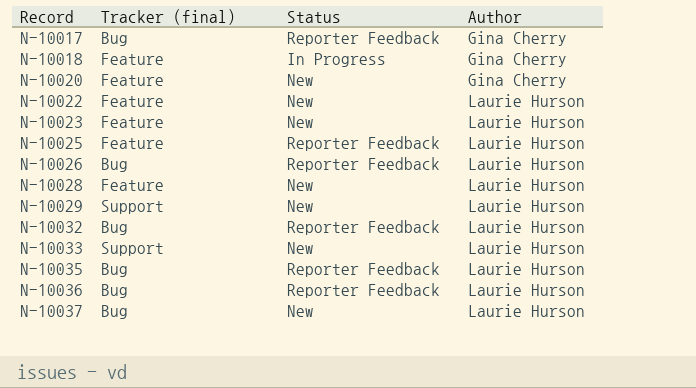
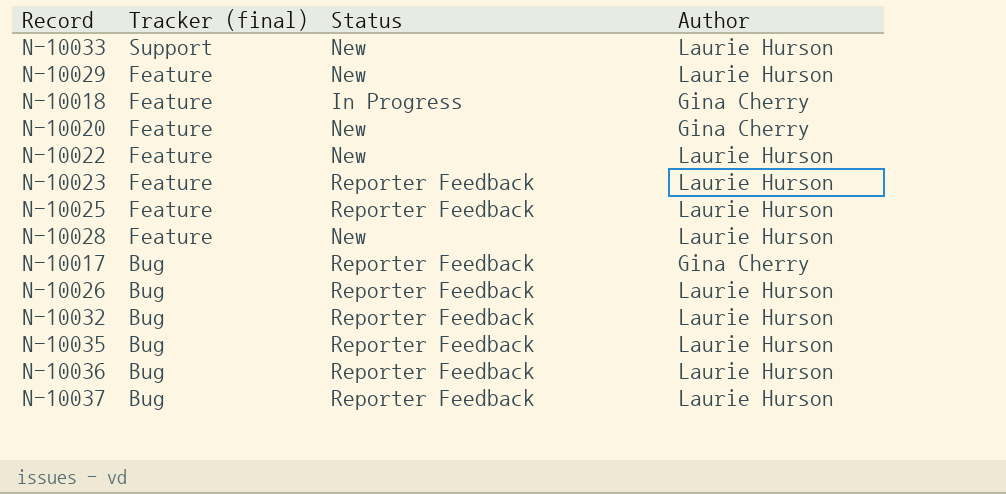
row order: Record ascending -> Tracker (final) descending
N-10029 | Tracker (final): Support -> Feature
N-10023 | Status: New -> Reporter Feedback
N-10037 | Status: New -> Reporter Feedback

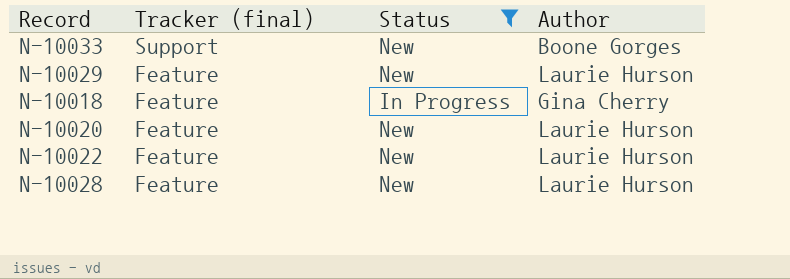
filter: none -> Status != Reporter Feedback
N-10033 | Author: Laurie Hurson -> Boone Gorges
N-10020 | Author: Gina Cherry -> Laurie Hurson

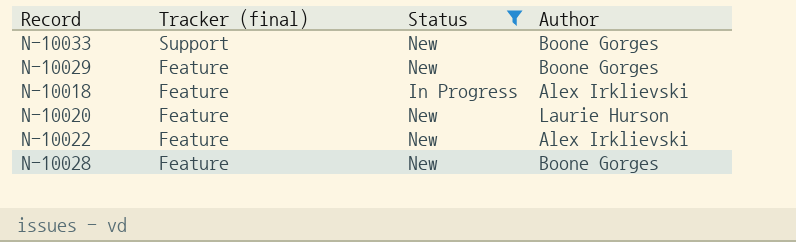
N-10029 | Author: Laurie Hurson -> Boone Gorges
N-10018 | Author: Gina Cherry -> Alex Irklievski
N-10022 | Author: Laurie Hurson -> Alex Irklievski
N-10028 | Author: Laurie Hurson -> Boone Gorges

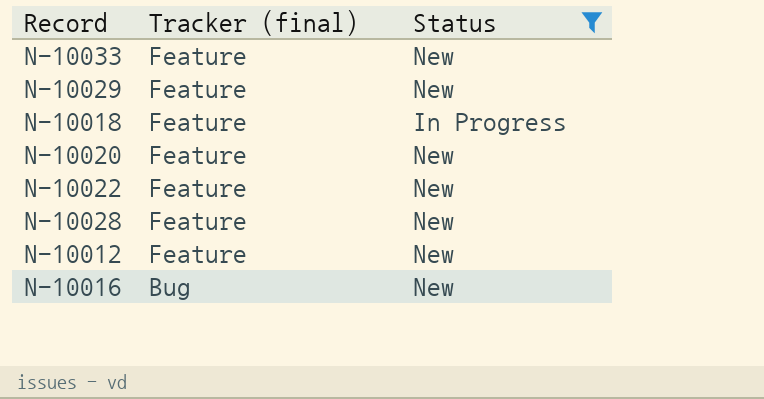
column Author | position: 4 -> none
N-10033 | Tracker (final): Support -> Feature
row N-10012: none -> Feature | New
row N-10016: none -> Bug | New

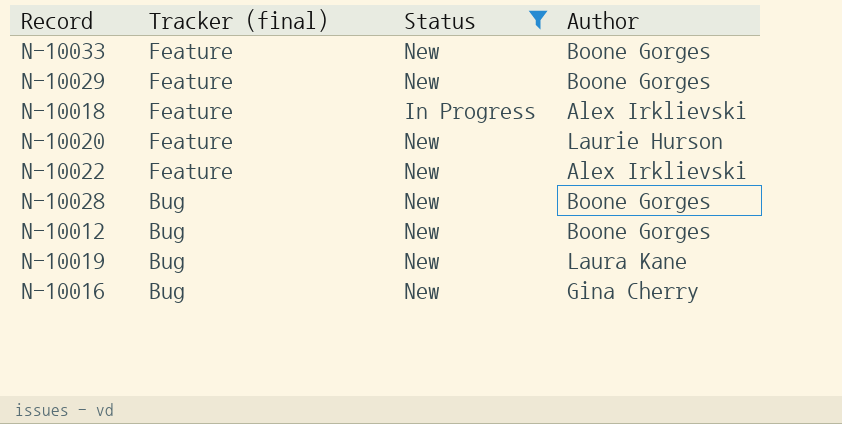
column Author | position: none -> 4
N-10028 | Tracker (final): Feature -> Bug
N-10012 | Tracker (final): Feature -> Bug
row N-10019: none -> Bug | New | Laura Kane

